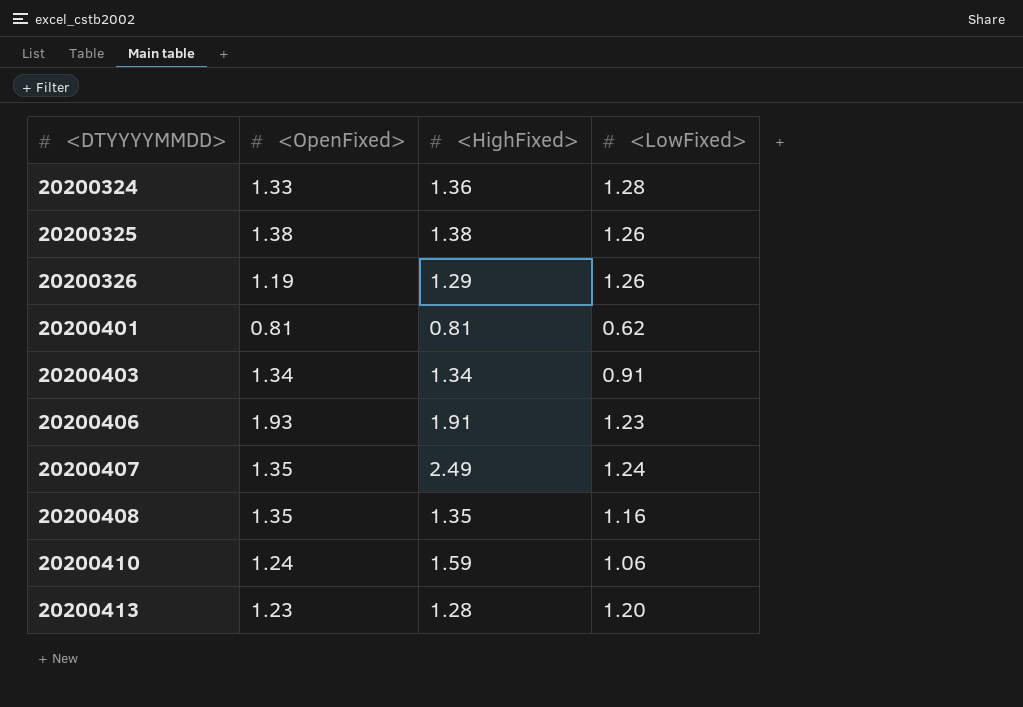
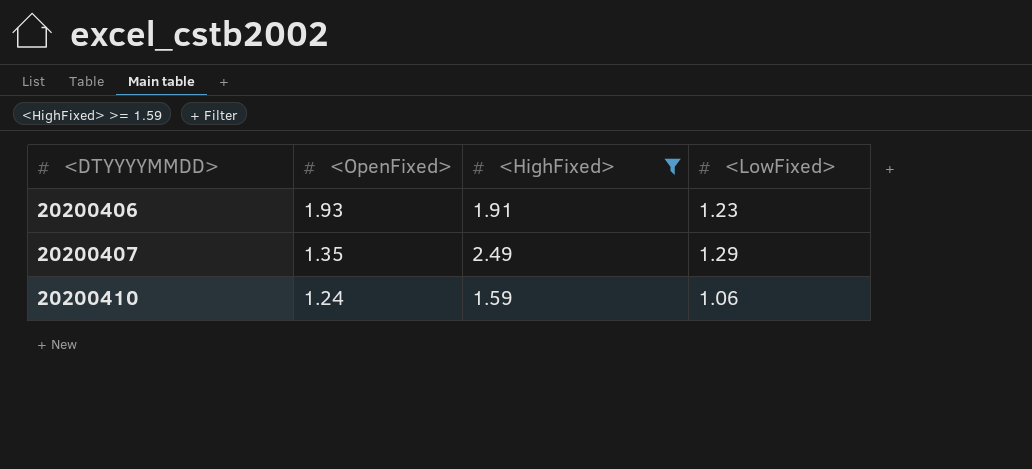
filter: none -> <HighFixed> >= 1.59
20200407 | <LowFixed>: 1.24 -> 1.29

